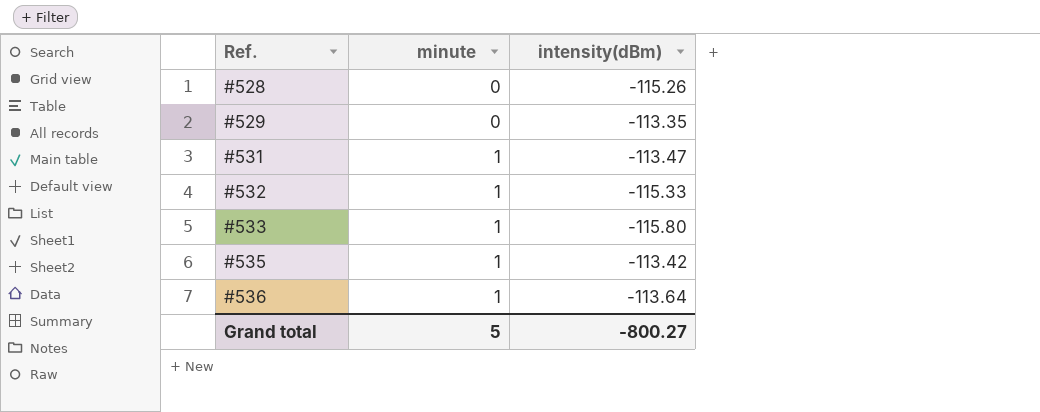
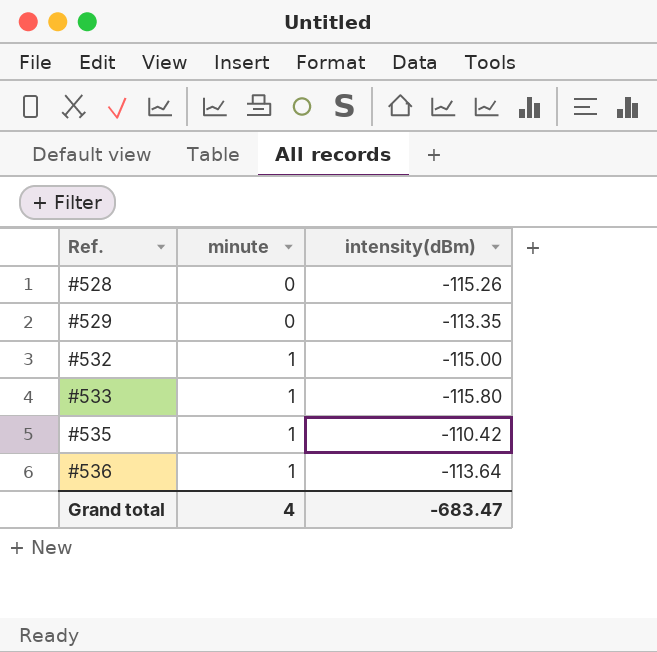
row #531: 1 | -113.47 -> none
#532 | intensity(dBm): -115.33 -> -115.00
#535 | intensity(dBm): -113.42 -> -110.42
Grand total | minute: 5 -> 4
Grand total | intensity(dBm): -800.27 -> -683.47

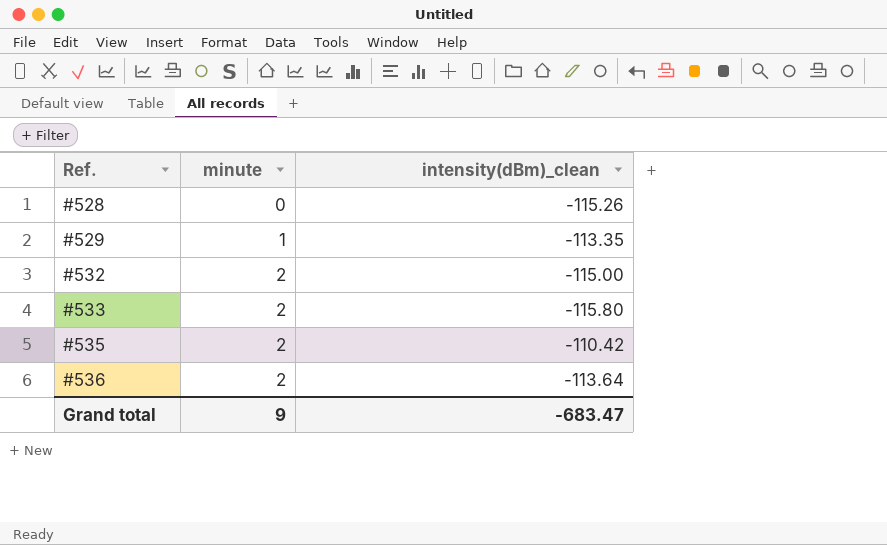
column name: intensity(dBm) -> intensity(dBm)_clean
#529 | minute: 0 -> 1
#532 | minute: 1 -> 2
#533 | minute: 1 -> 2
#535 | minute: 1 -> 2
#536 | minute: 1 -> 2
Grand total | minute: 4 -> 9

